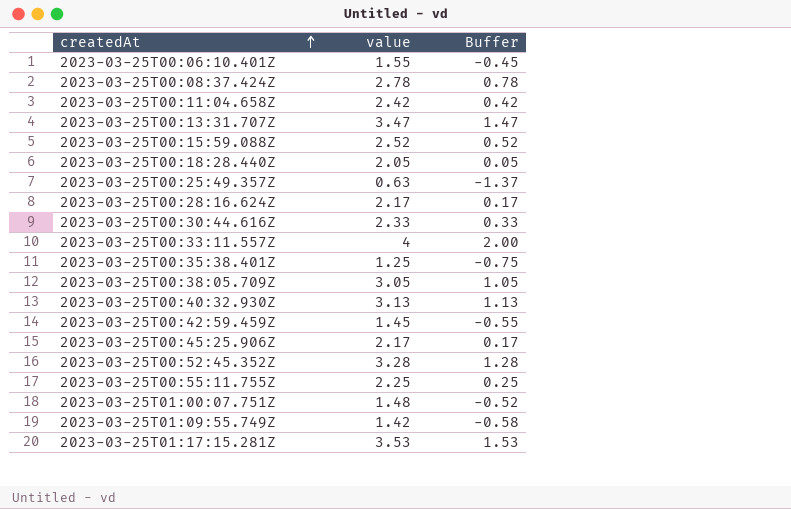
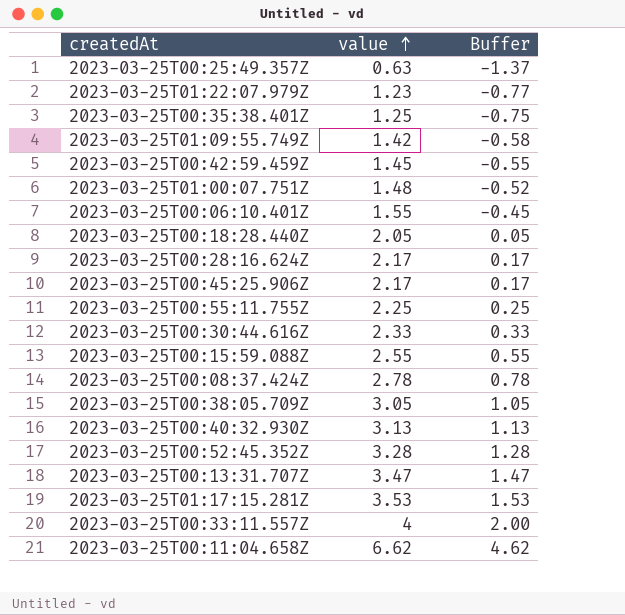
row order: createdAt ascending -> value ascending
row 2023-03-25T01:22:07.979Z: none -> 1.23 | -0.77
2023-03-25T00:15:59.088Z | value: 2.52 -> 2.55
2023-03-25T00:15:59.088Z | Buffer: 0.52 -> 0.55
2023-03-25T00:11:04.658Z | value: 2.42 -> 6.62
2023-03-25T00:11:04.658Z | Buffer: 0.42 -> 4.62

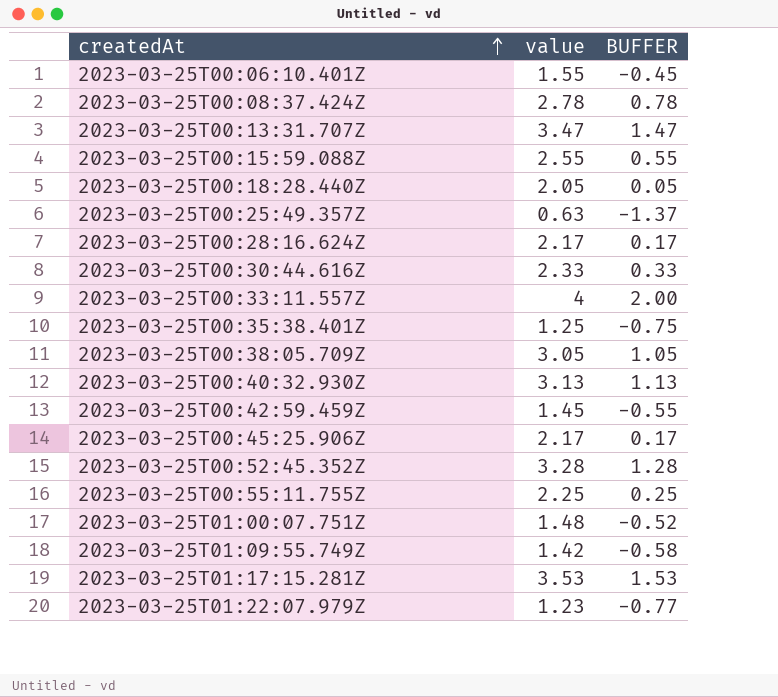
row order: value ascending -> createdAt ascending
column name: Buffer -> BUFFER
row 2023-03-25T00:11:04.658Z: 6.62 | 4.62 -> none

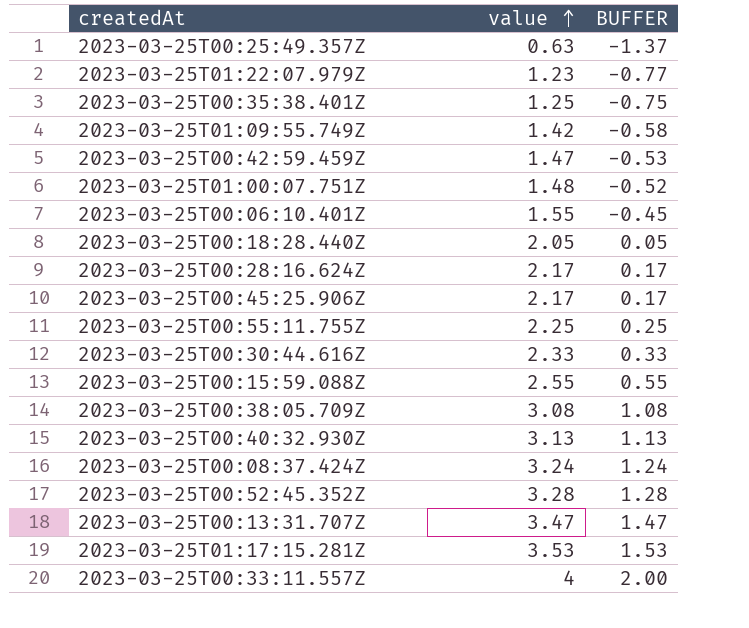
row order: createdAt ascending -> value ascending
2023-03-25T00:42:59.459Z | value: 1.45 -> 1.47
2023-03-25T00:42:59.459Z | BUFFER: -0.55 -> -0.53
2023-03-25T00:38:05.709Z | value: 3.05 -> 3.08
2023-03-25T00:38:05.709Z | BUFFER: 1.05 -> 1.08
2023-03-25T00:08:37.424Z | value: 2.78 -> 3.24
2023-03-25T00:08:37.424Z | BUFFER: 0.78 -> 1.24

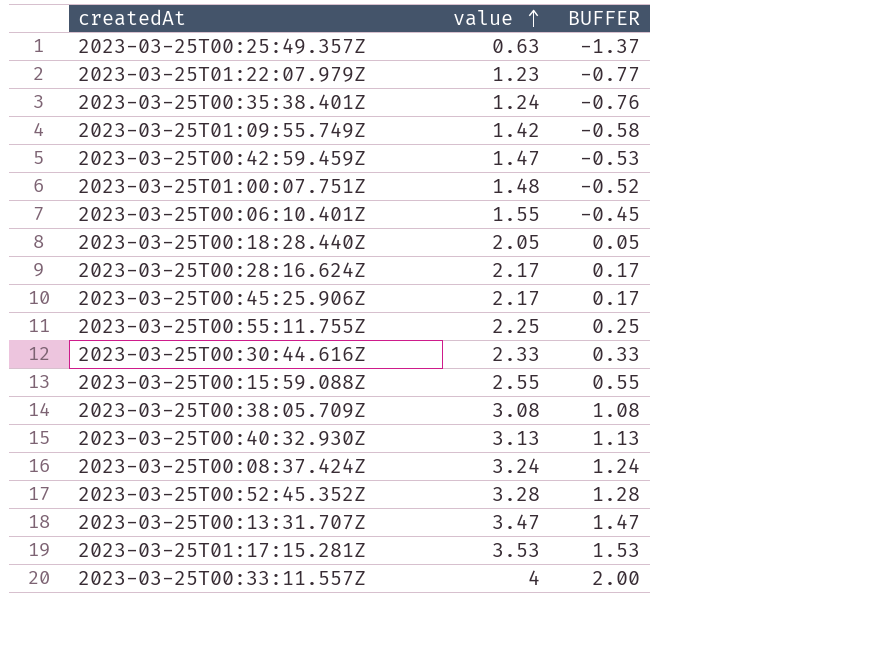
2023-03-25T00:35:38.401Z | value: 1.25 -> 1.24
2023-03-25T00:35:38.401Z | BUFFER: -0.75 -> -0.76

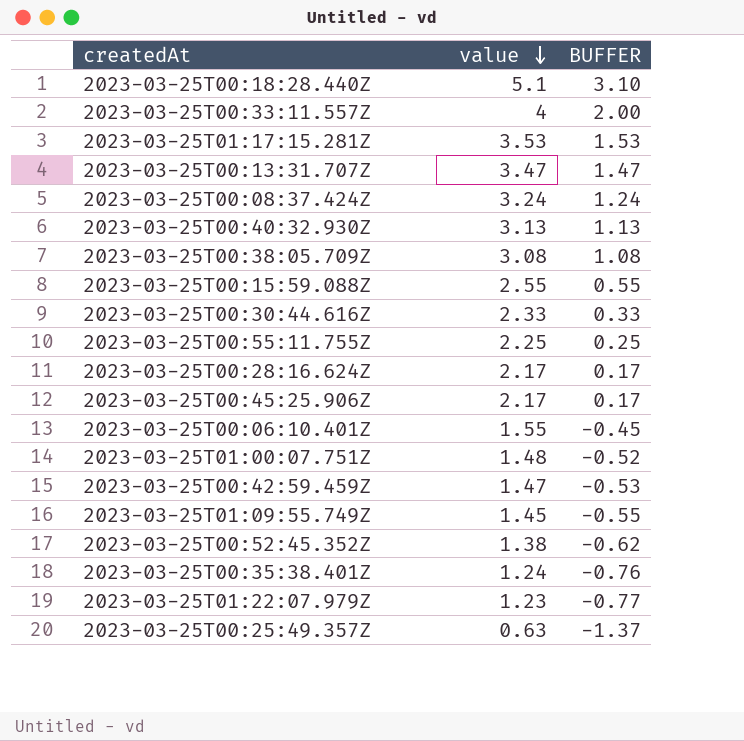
row order: value ascending -> value descending
2023-03-25T00:18:28.440Z | value: 2.05 -> 5.1
2023-03-25T00:18:28.440Z | BUFFER: 0.05 -> 3.10
2023-03-25T01:09:55.749Z | value: 1.42 -> 1.45
2023-03-25T01:09:55.749Z | BUFFER: -0.58 -> -0.55
2023-03-25T00:52:45.352Z | value: 3.28 -> 1.38
2023-03-25T00:52:45.352Z | BUFFER: 1.28 -> -0.62

